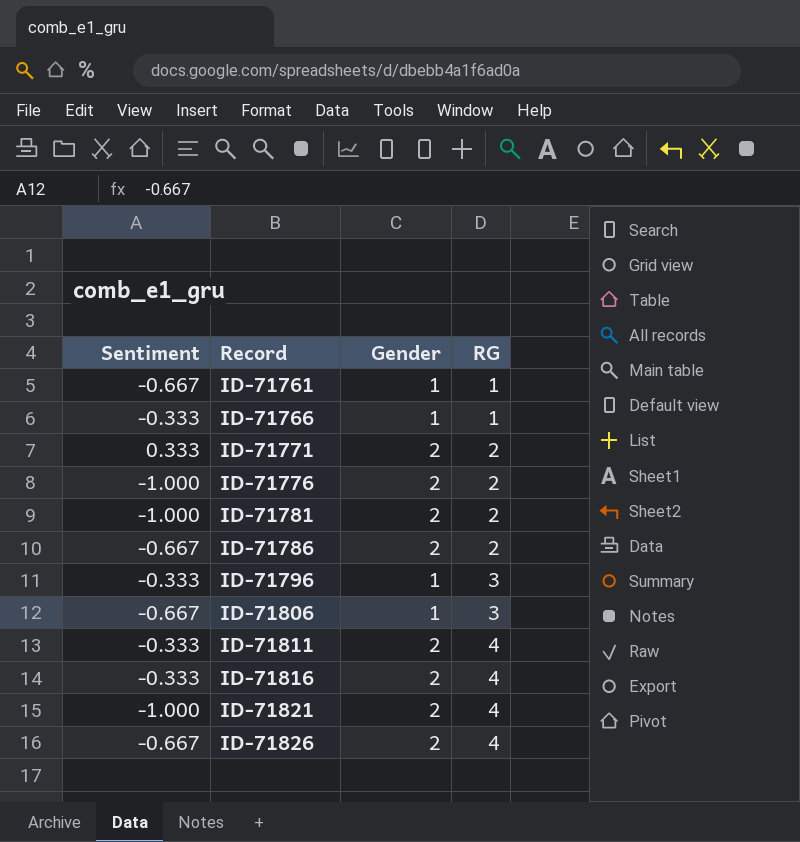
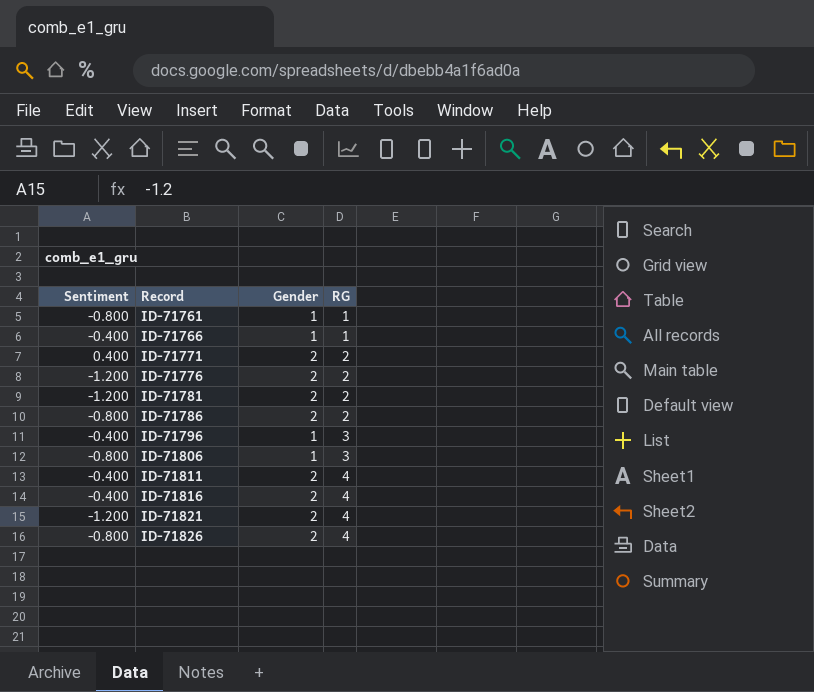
ID-71761 | Sentiment: -0.667 -> -0.800
ID-71766 | Sentiment: -0.333 -> -0.400
ID-71771 | Sentiment: 0.333 -> 0.400
ID-71776 | Sentiment: -1.000 -> -1.200
ID-71781 | Sentiment: -1.000 -> -1.200
ID-71786 | Sentiment: -0.667 -> -0.800
ID-71796 | Sentiment: -0.333 -> -0.400
ID-71806 | Sentiment: -0.667 -> -0.800
ID-71811 | Sentiment: -0.333 -> -0.400
ID-71816 | Sentiment: -0.333 -> -0.400
ID-71821 | Sentiment: -1.000 -> -1.200
ID-71826 | Sentiment: -0.667 -> -0.800

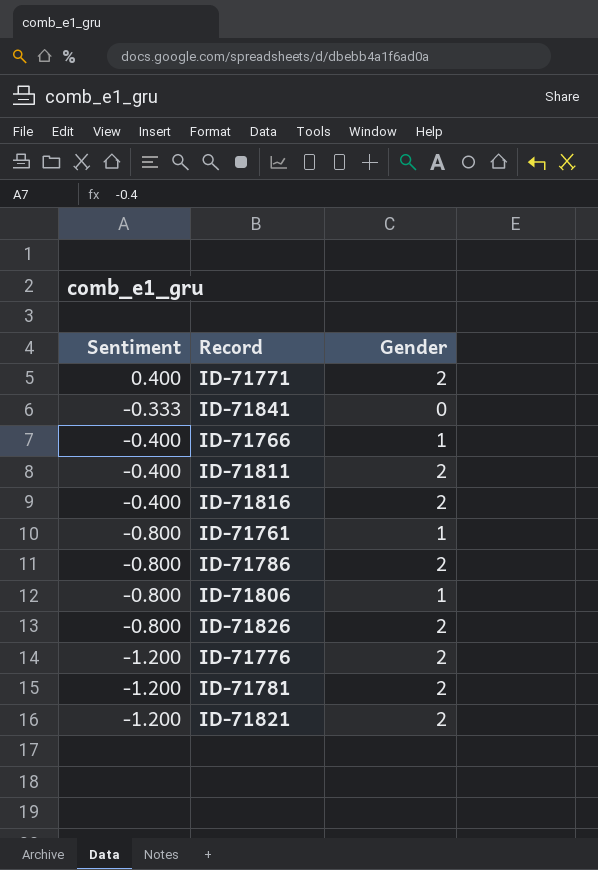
row order: Record ascending -> Sentiment descending
column RG | position: 4 -> none
row ID-71796: -0.400 | 1 | 3 -> none
row ID-71841: none -> -0.333 | 0

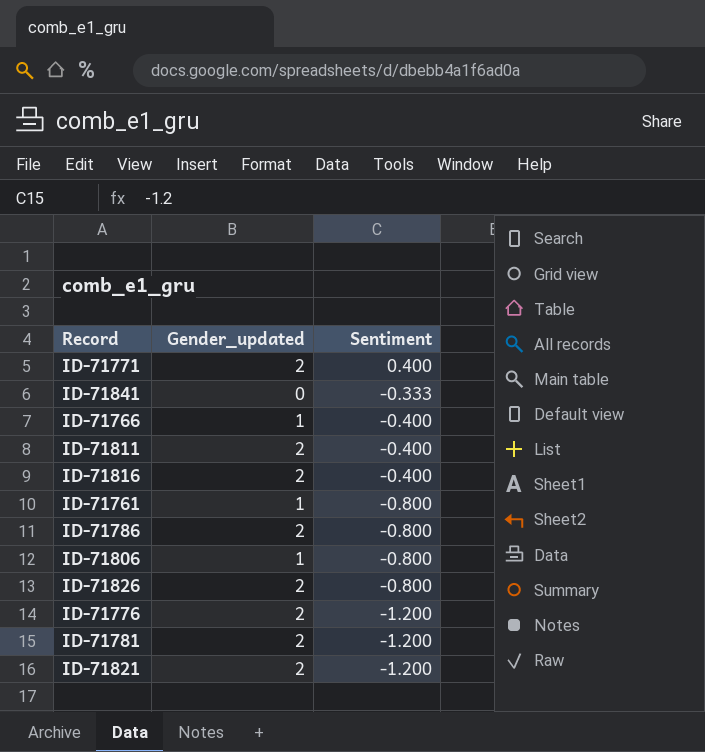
column name: Gender -> Gender_updated
column Sentiment | position: 1 -> 3

